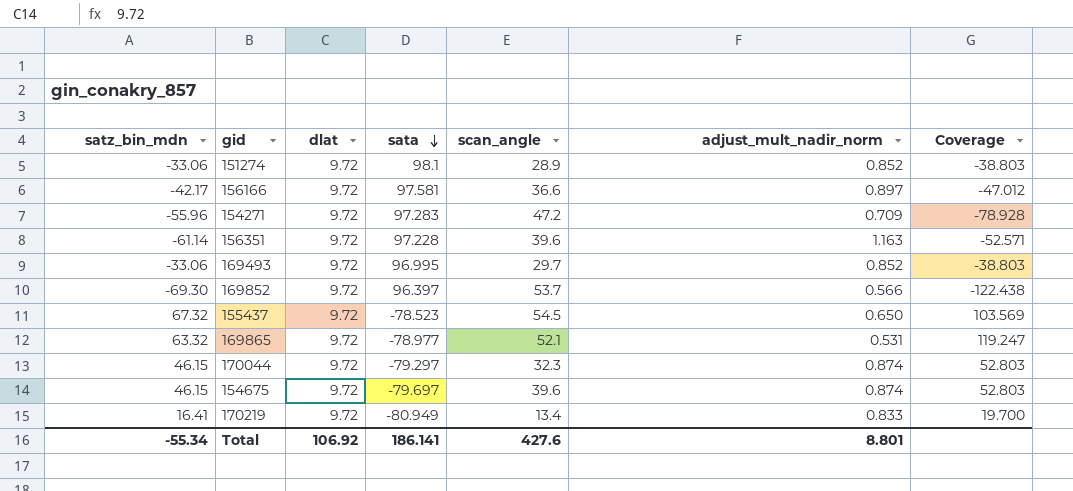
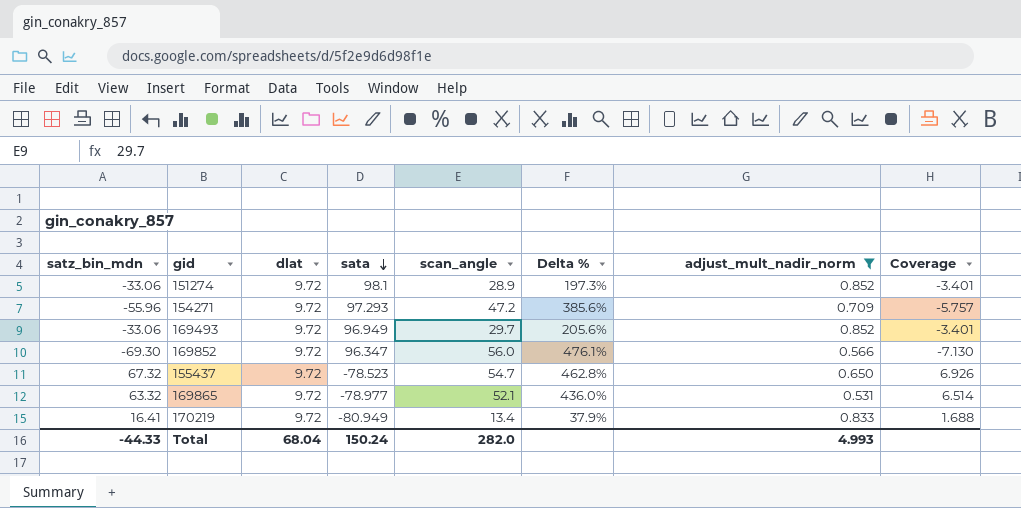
filter: none -> adjust_mult_nadir_norm <= 0.852
column Delta % | formula: none -> ([scan_angle] - [dlat]) / [dlat]
column Coverage | formula: [satz_bin_mdn] / [adjust_mult_nadir_norm] -> [satz_bin_mdn] / [dlat]
154271 | sata: 97.283 -> 97.293
169493 | sata: 96.995 -> 96.949
169852 | sata: 96.397 -> 96.347
169852 | scan_angle: 53.7 -> 56.0
155437 | scan_angle: 54.5 -> 54.7
Total | satz_bin_mdn: -55.34 -> -44.33
Total | dlat: 106.92 -> 68.04
Total | sata: 186.141 -> 150.24
Total | scan_angle: 427.6 -> 282.0
Total | adjust_mult_nadir_norm: 8.801 -> 4.993

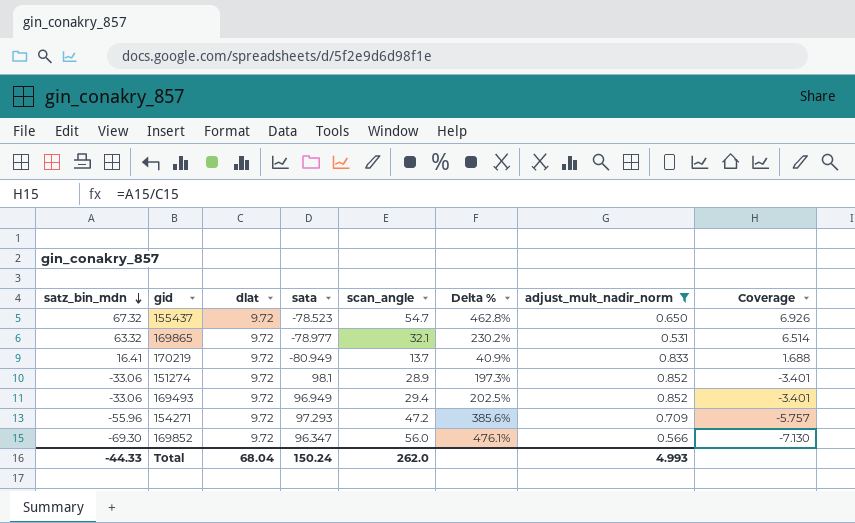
row order: sata descending -> satz_bin_mdn descending
169865 | scan_angle: 52.1 -> 32.1
169865 | Delta %: 436.0% -> 230.2%
170219 | scan_angle: 13.4 -> 13.7
170219 | Delta %: 37.9% -> 40.9%
169493 | scan_angle: 29.7 -> 29.4
169493 | Delta %: 205.6% -> 202.5%
Total | scan_angle: 282.0 -> 262.0

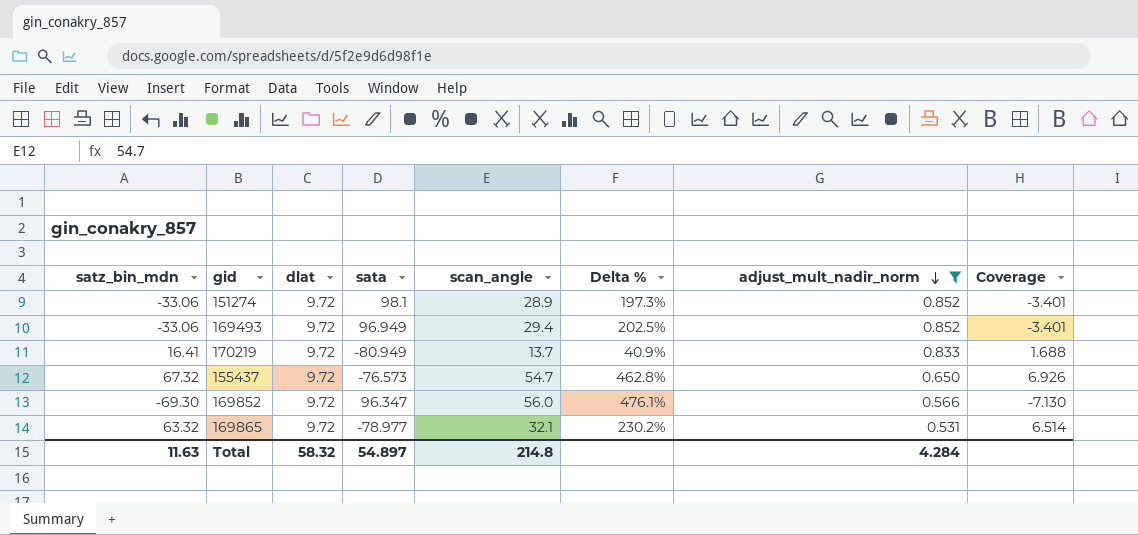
row order: satz_bin_mdn descending -> adjust_mult_nadir_norm descending
row 154271: -55.96 | 9.72 | 97.293 | 47.2 | 385.6% | 0.709 | -5.757 -> none
155437 | sata: -78.523 -> -76.573
Total | satz_bin_mdn: -44.33 -> 11.63
Total | dlat: 68.04 -> 58.32
Total | sata: 150.24 -> 54.897
Total | scan_angle: 262.0 -> 214.8
Total | adjust_mult_nadir_norm: 4.993 -> 4.284

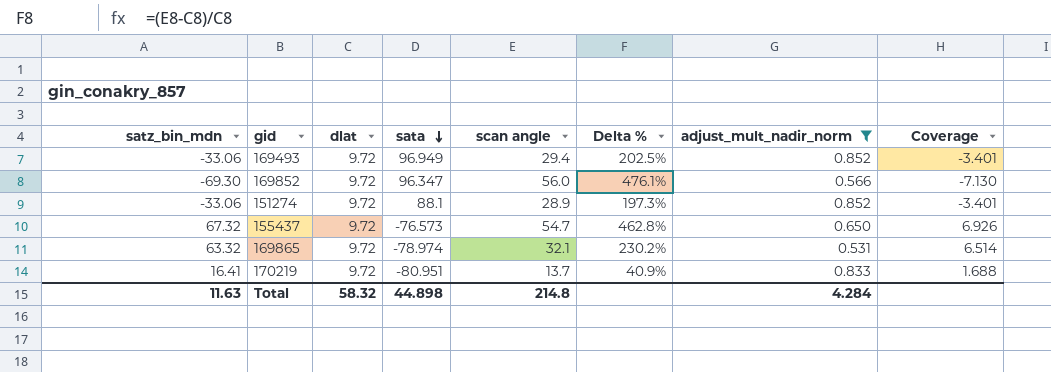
row order: adjust_mult_nadir_norm descending -> sata descending
column name: scan_angle -> scan angle
151274 | sata: 98.1 -> 88.1
169865 | sata: -78.977 -> -78.974
170219 | sata: -80.949 -> -80.951
Total | sata: 54.897 -> 44.898

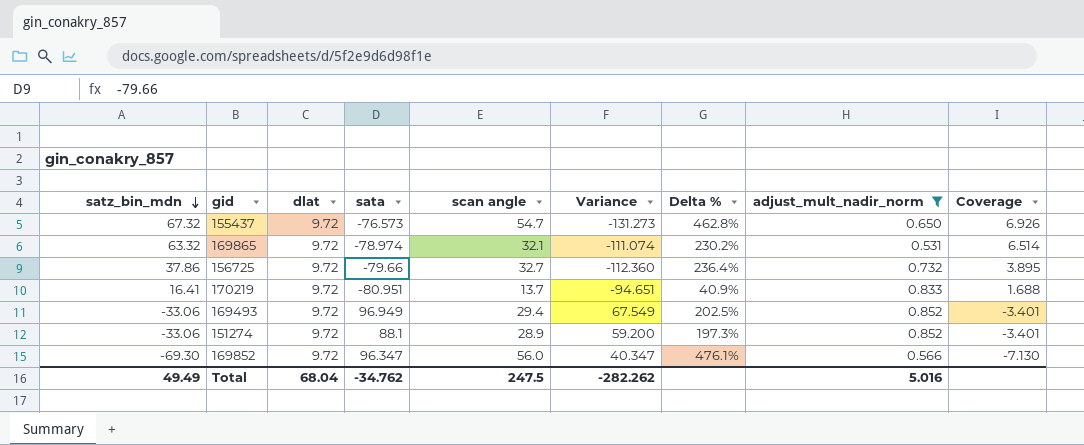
row order: sata descending -> satz_bin_mdn descending
column Variance | formula: none -> [sata] - [scan angle]
row 156725: none -> 37.86 | 9.72 | -79.66 | 32.7 | -112.360 | 236.4% | 0.732 | 3.895
Total | satz_bin_mdn: 11.63 -> 49.49
Total | dlat: 58.32 -> 68.04
Total | sata: 44.898 -> -34.762
Total | scan angle: 214.8 -> 247.5
Total | adjust_mult_nadir_norm: 4.284 -> 5.016

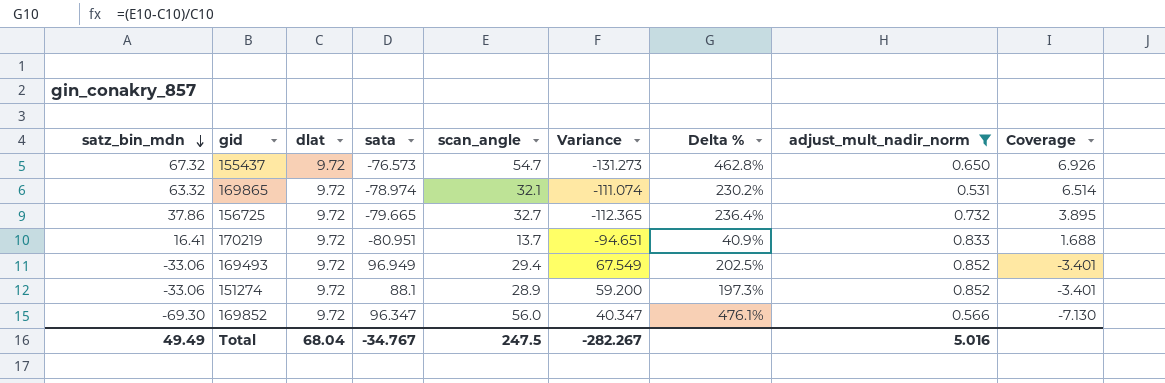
column name: scan angle -> scan_angle
156725 | sata: -79.66 -> -79.665
156725 | Variance: -112.360 -> -112.365
Total | sata: -34.762 -> -34.767
Total | Variance: -282.262 -> -282.267

